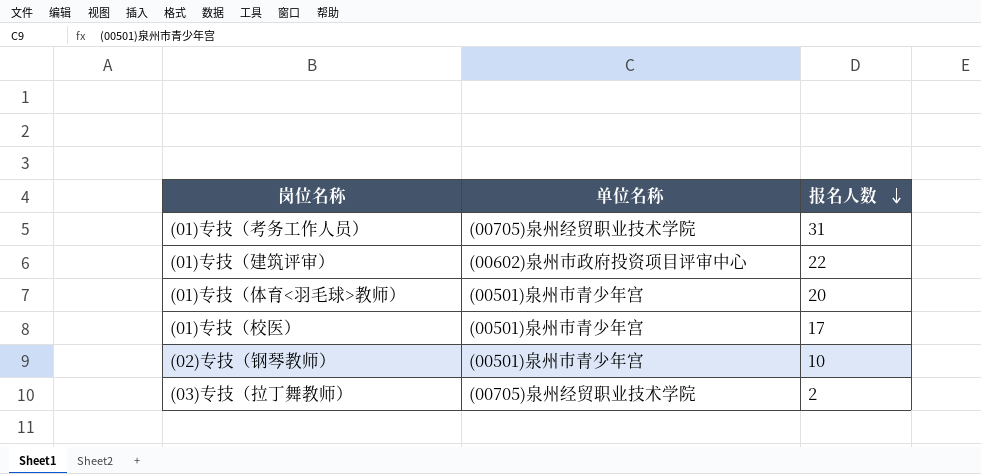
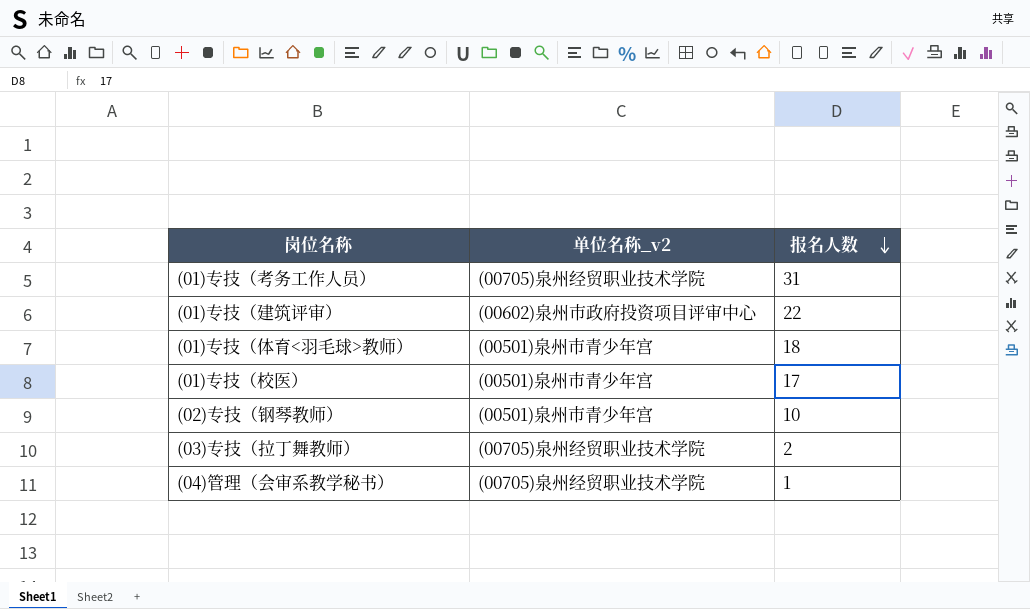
column name: 单位名称 -> 单位名称_v2
(01)专技（体育<羽毛球>教师） | 报名人数: 20 -> 18
row (04)管理（会审系教学秘书）: none -> (00705)泉州经贸职业技术学院 | 1

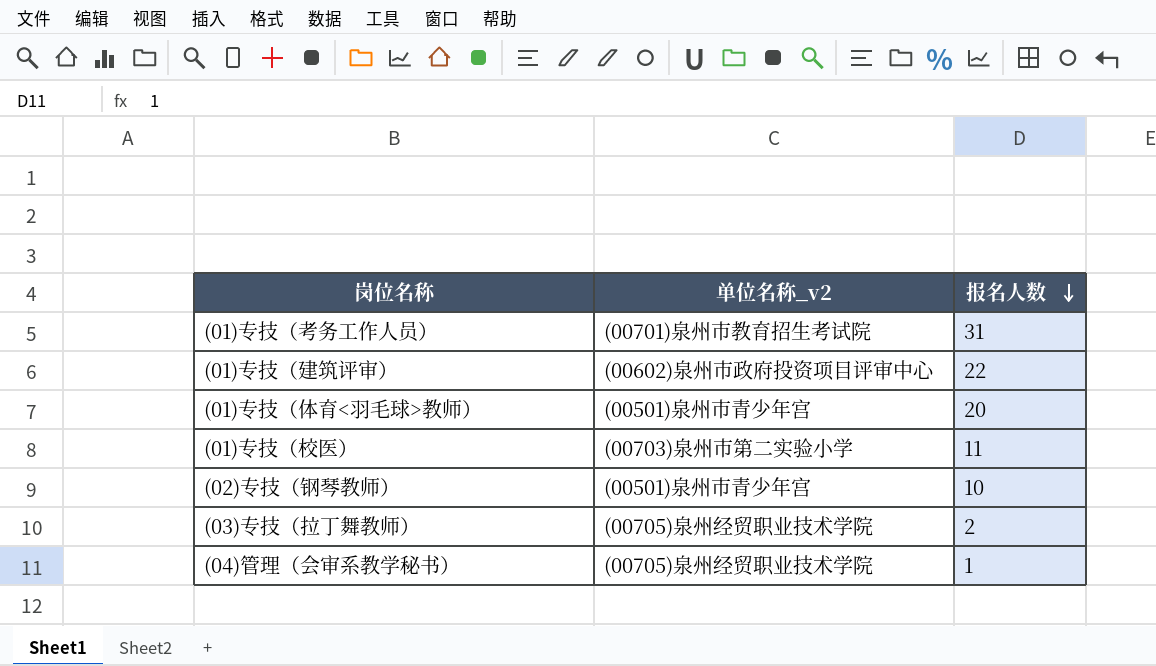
(01)专技（考务工作人员） | 单位名称_v2: (00705)泉州经贸职业技术学院 -> (00701)泉州市教育招生考试院
(01)专技（体育<羽毛球>教师） | 报名人数: 18 -> 20
(01)专技（校医） | 单位名称_v2: (00501)泉州市青少年宫 -> (00703)泉州市第二实验小学
(01)专技（校医） | 报名人数: 17 -> 11

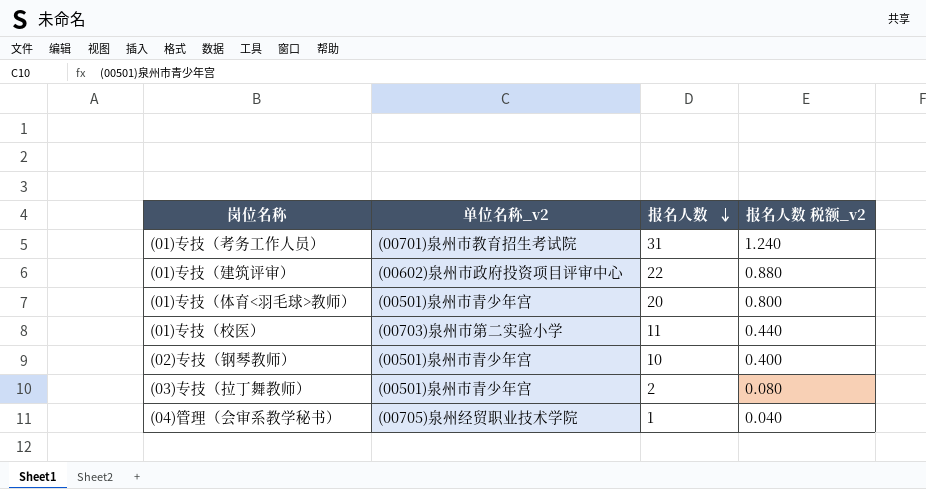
column 报名人数 税额_v2 | formula: none -> [报名人数] * 0.04
(03)专技（拉丁舞教师） | 单位名称_v2: (00705)泉州经贸职业技术学院 -> (00501)泉州市青少年宫

